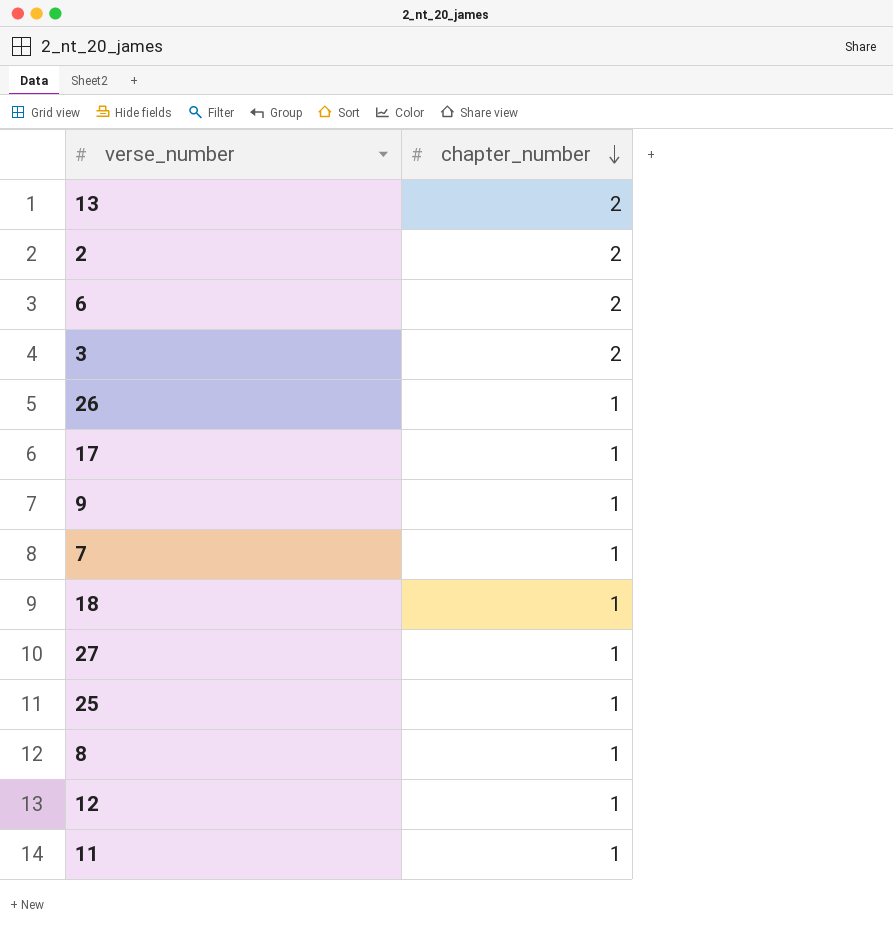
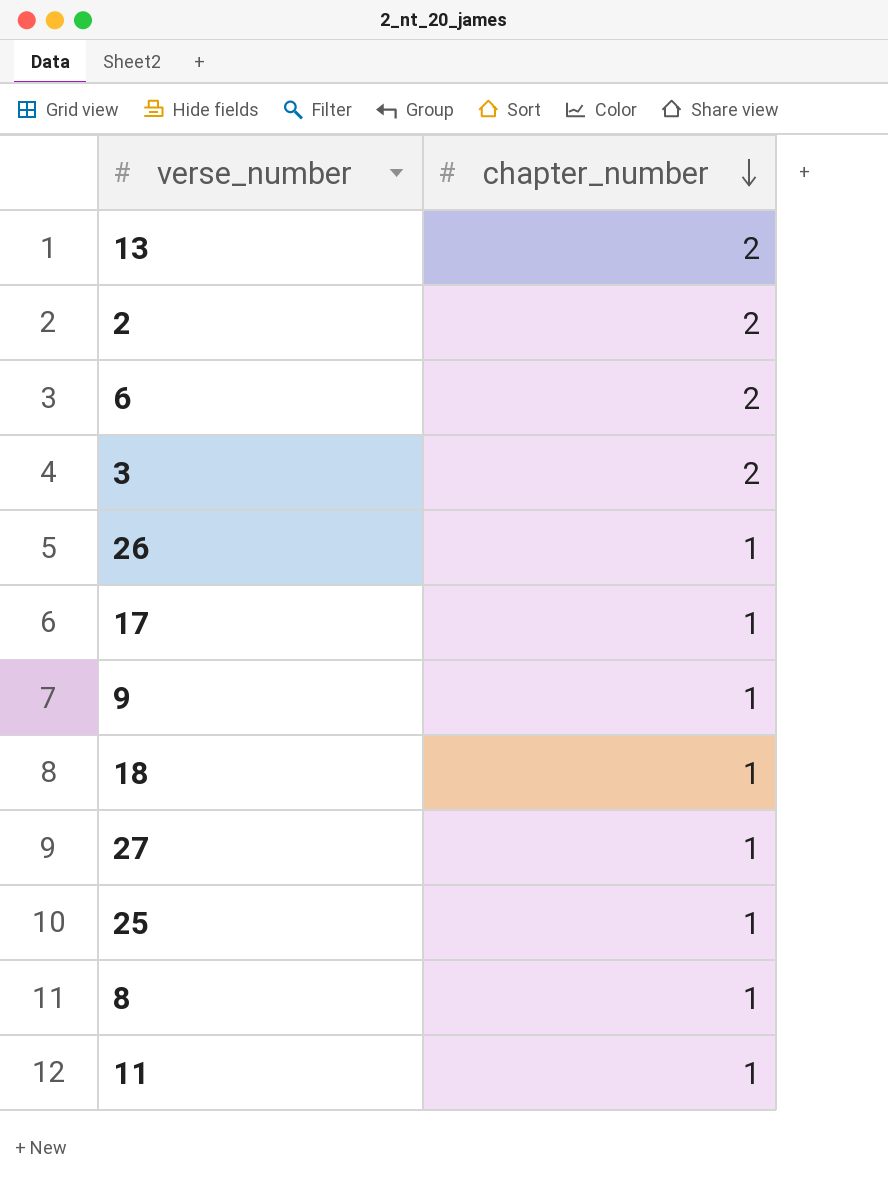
row 7: 1 -> none
row 12: 1 -> none

